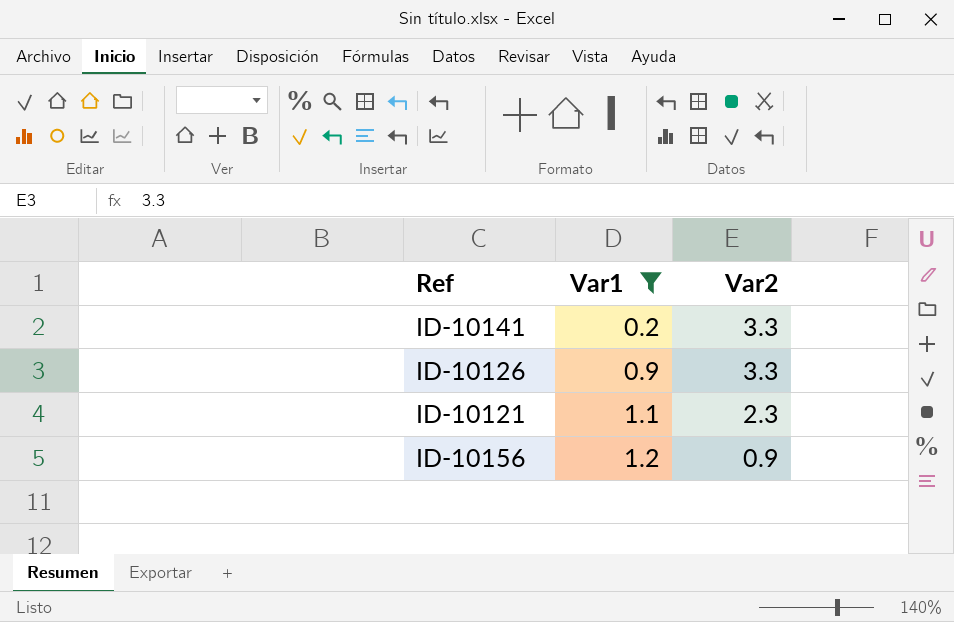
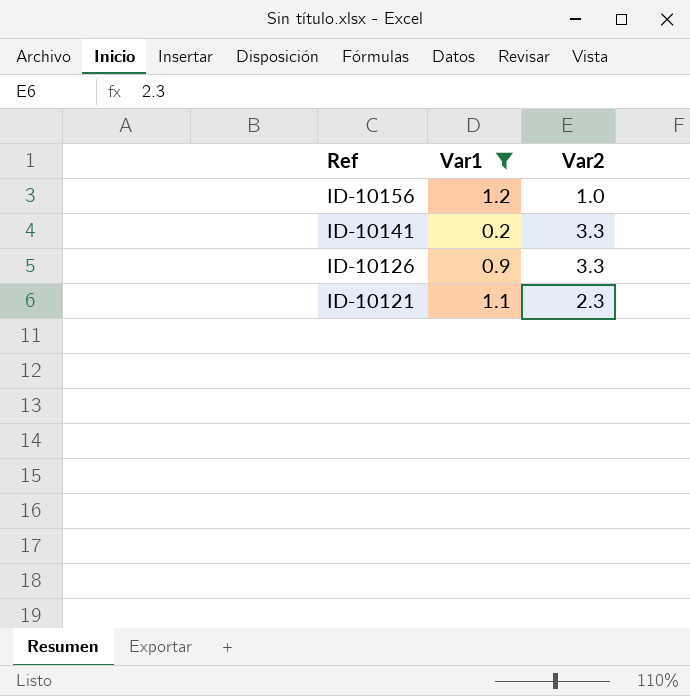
row order: Var1 ascending -> Ref descending
ID-10156 | Var2: 0.9 -> 1.0

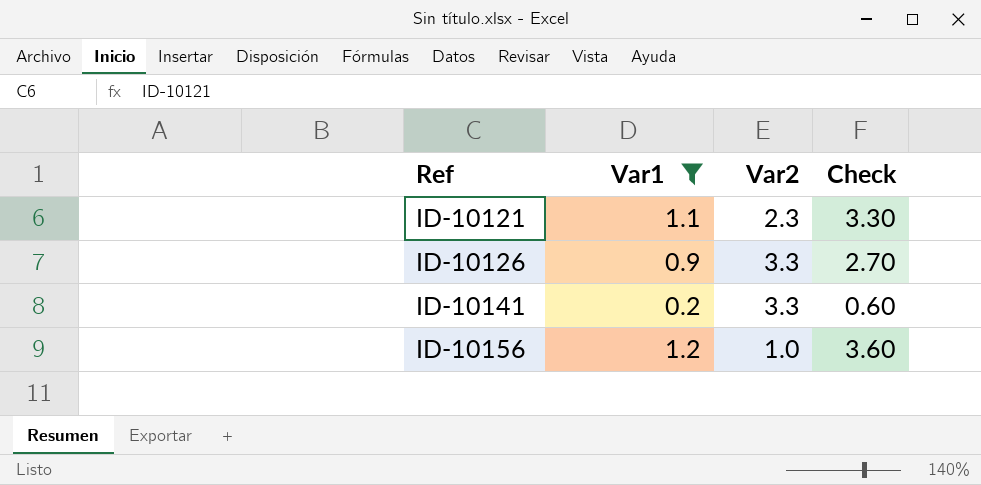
row order: Ref descending -> Ref ascending
column Check | formula: none -> [Var1] * 3

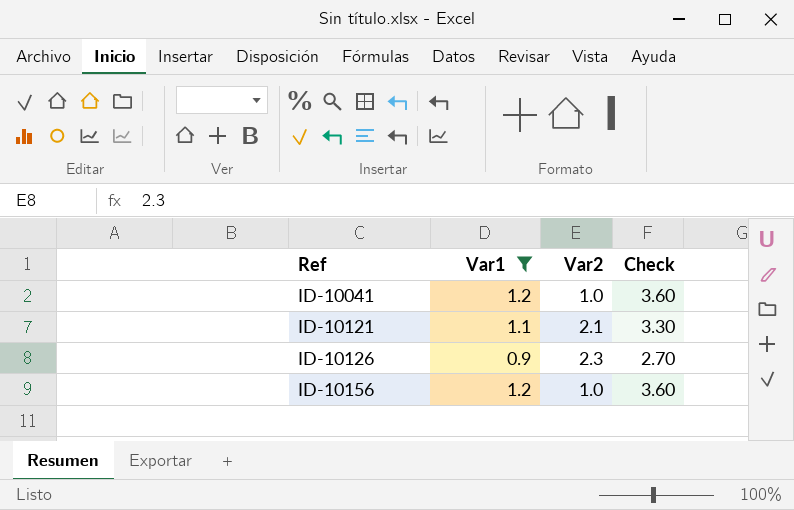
row ID-10141: 0.2 | 3.3 | 0.60 -> none
row ID-10041: none -> 1.2 | 1.0 | 3.60
ID-10121 | Var2: 2.3 -> 2.1
ID-10126 | Var2: 3.3 -> 2.3

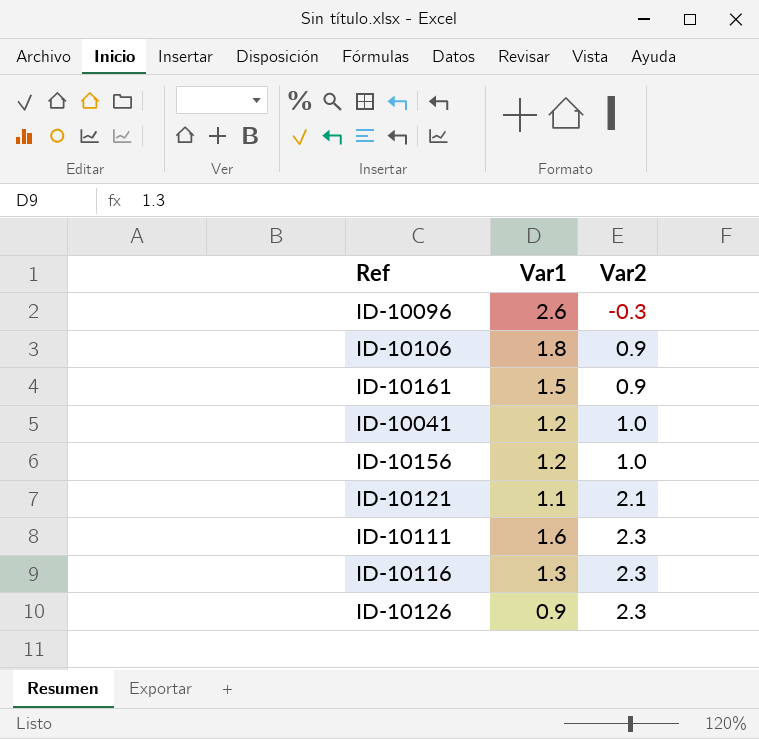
filter: Var1 <= 1.2 -> none
row order: Ref ascending -> Var2 ascending
column Check | formula: [Var1] * 3 -> none

